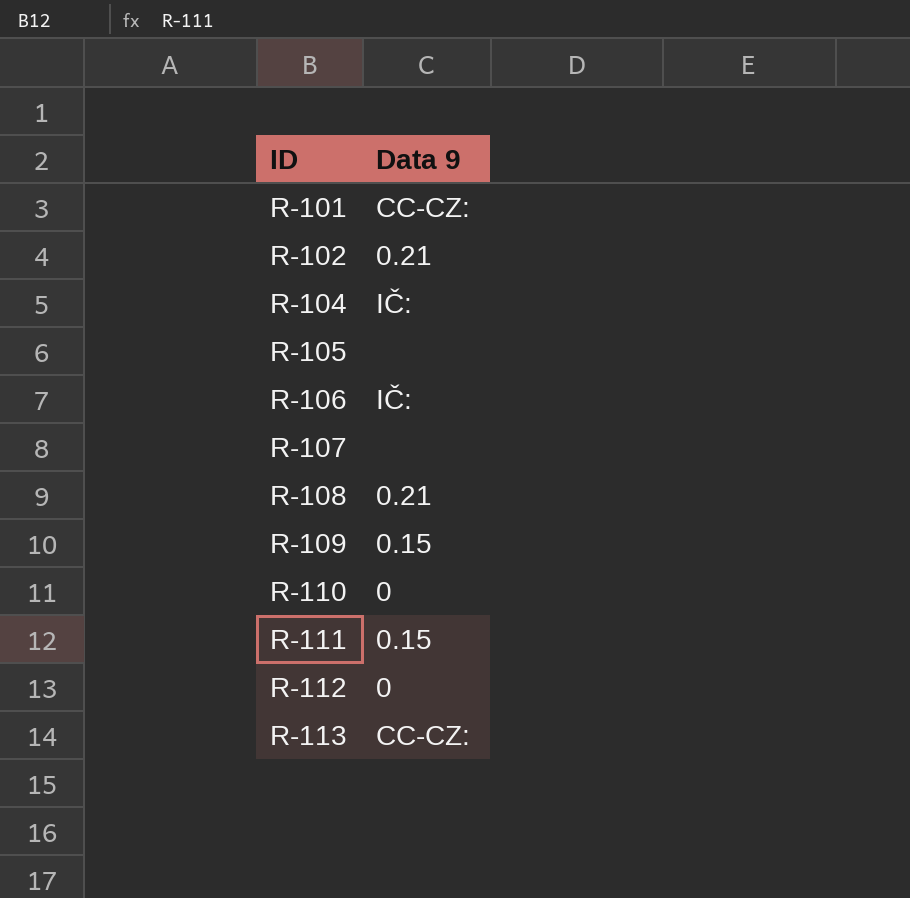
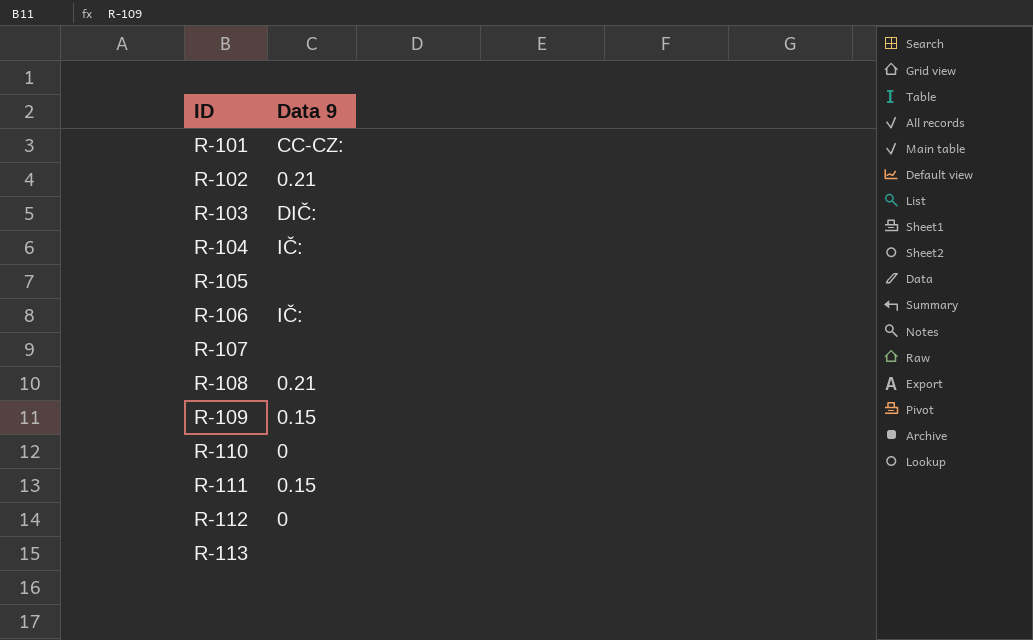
row R-103: none -> DIČ:
R-113 | Data 9: CC-CZ: -> none

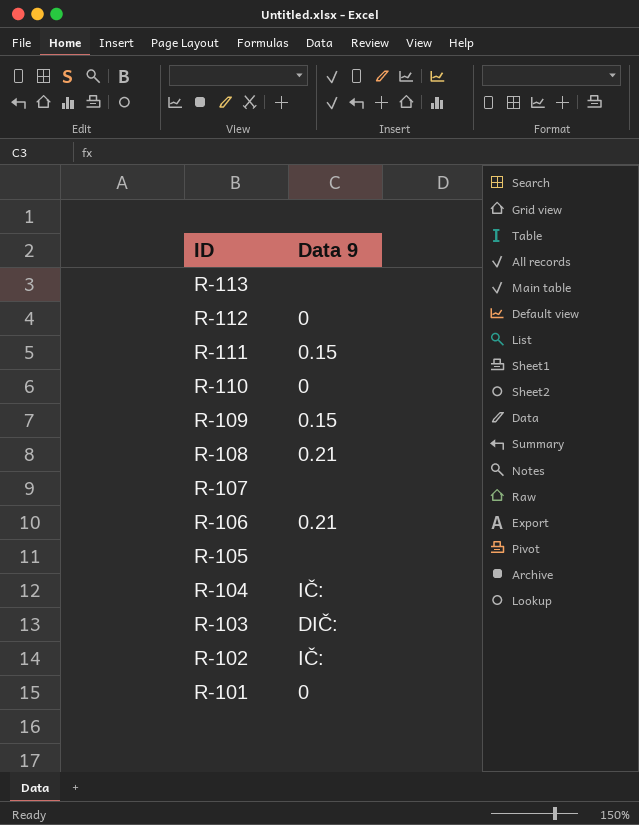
row order: ID ascending -> ID descending
R-106 | Data 9: IČ: -> 0.21
R-102 | Data 9: 0.21 -> IČ:
R-101 | Data 9: CC-CZ: -> 0

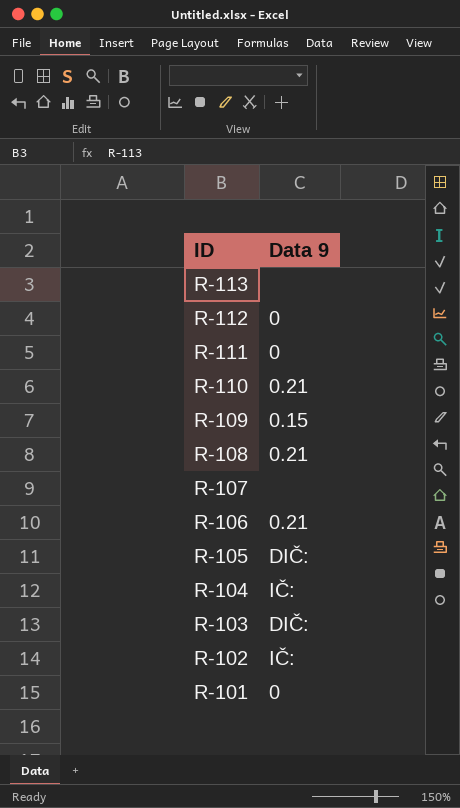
R-111 | Data 9: 0.15 -> 0
R-110 | Data 9: 0 -> 0.21
R-105 | Data 9: none -> DIČ:

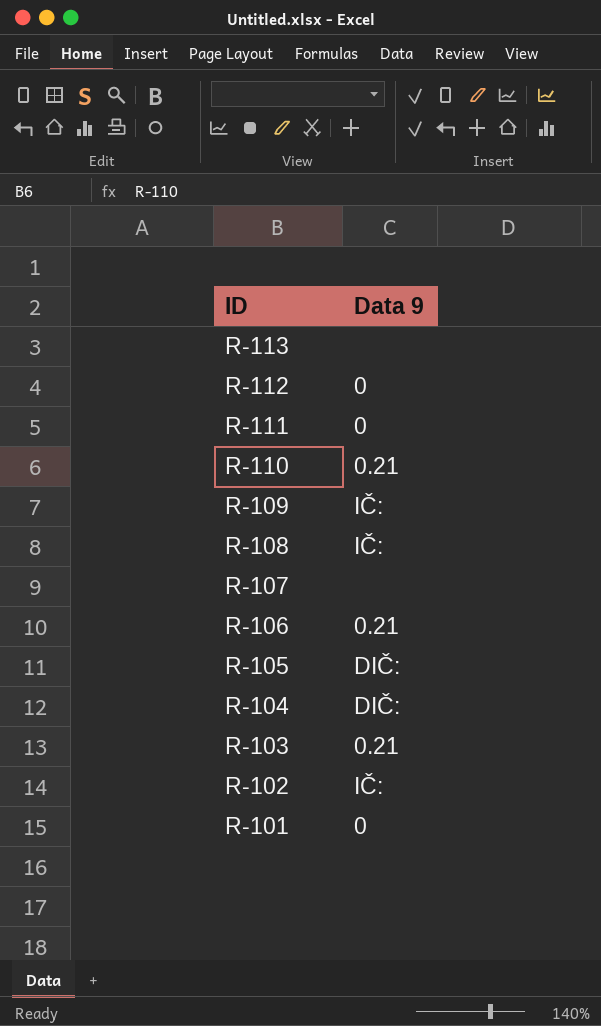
R-109 | Data 9: 0.15 -> IČ:
R-108 | Data 9: 0.21 -> IČ:
R-104 | Data 9: IČ: -> DIČ:
R-103 | Data 9: DIČ: -> 0.21

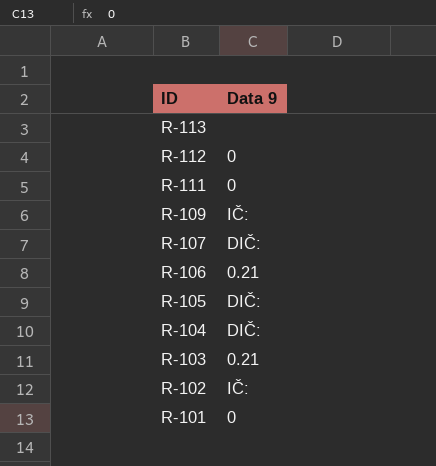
row R-110: 0.21 -> none
row R-108: IČ: -> none
R-107 | Data 9: none -> DIČ:

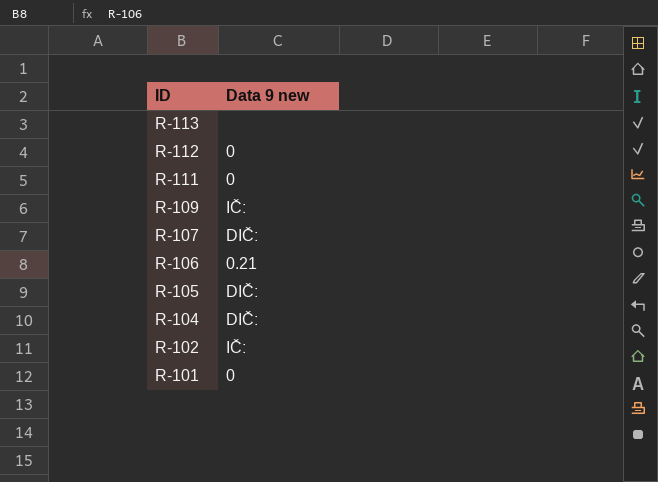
column name: Data 9 -> Data 9 new
row R-103: 0.21 -> none

